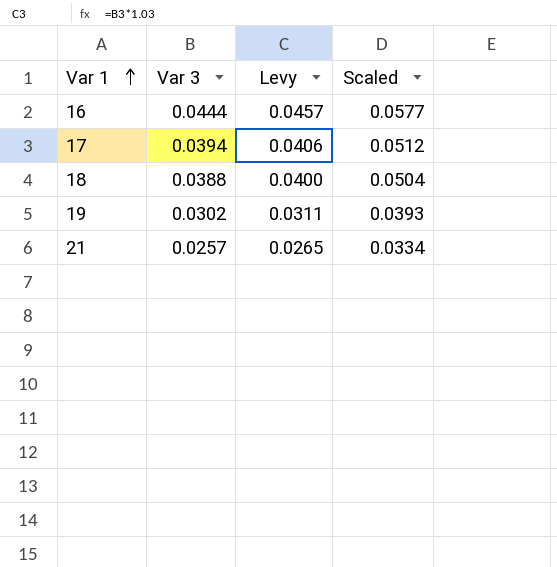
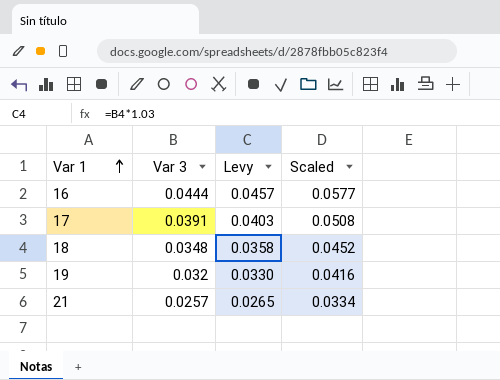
17 | Var 3: 0.0394 -> 0.0391
17 | Levy: 0.0406 -> 0.0403
17 | Scaled: 0.0512 -> 0.0508
18 | Var 3: 0.0388 -> 0.0348
18 | Levy: 0.0400 -> 0.0358
18 | Scaled: 0.0504 -> 0.0452
19 | Var 3: 0.0302 -> 0.032
19 | Levy: 0.0311 -> 0.0330
19 | Scaled: 0.0393 -> 0.0416

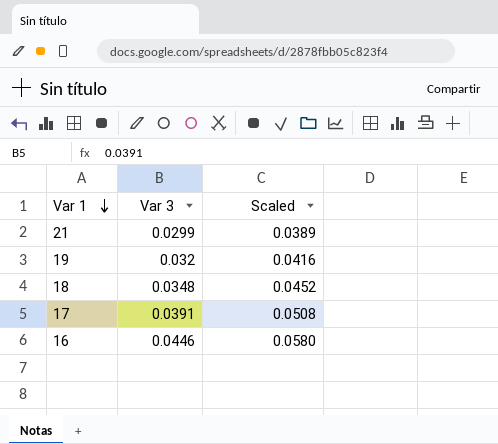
row order: Var 1 ascending -> Var 1 descending
column Levy | formula: [Var 3] * 1.03 -> none
21 | Var 3: 0.0257 -> 0.0299
21 | Scaled: 0.0334 -> 0.0389
16 | Var 3: 0.0444 -> 0.0446
16 | Scaled: 0.0577 -> 0.0580

